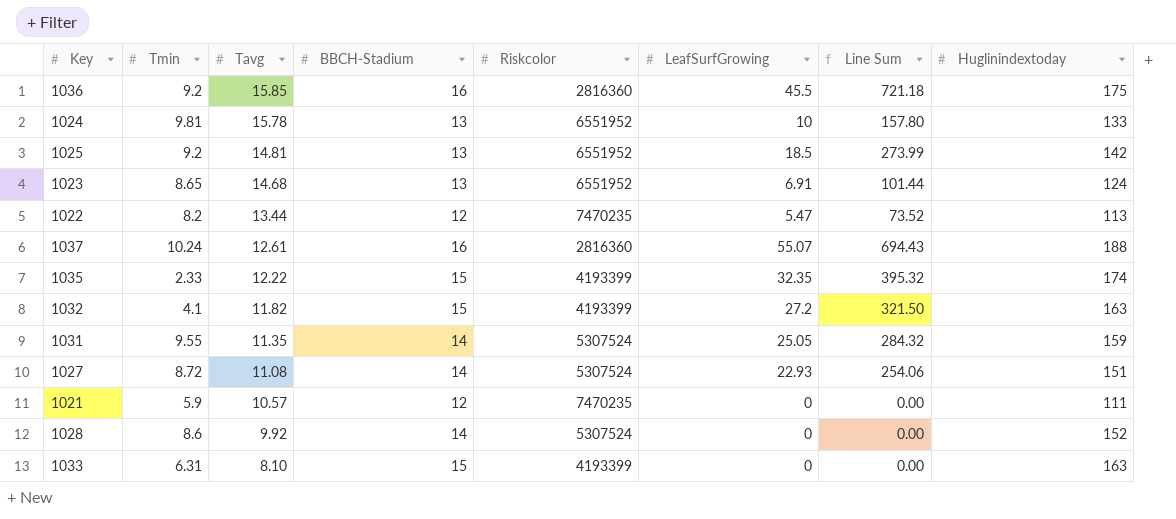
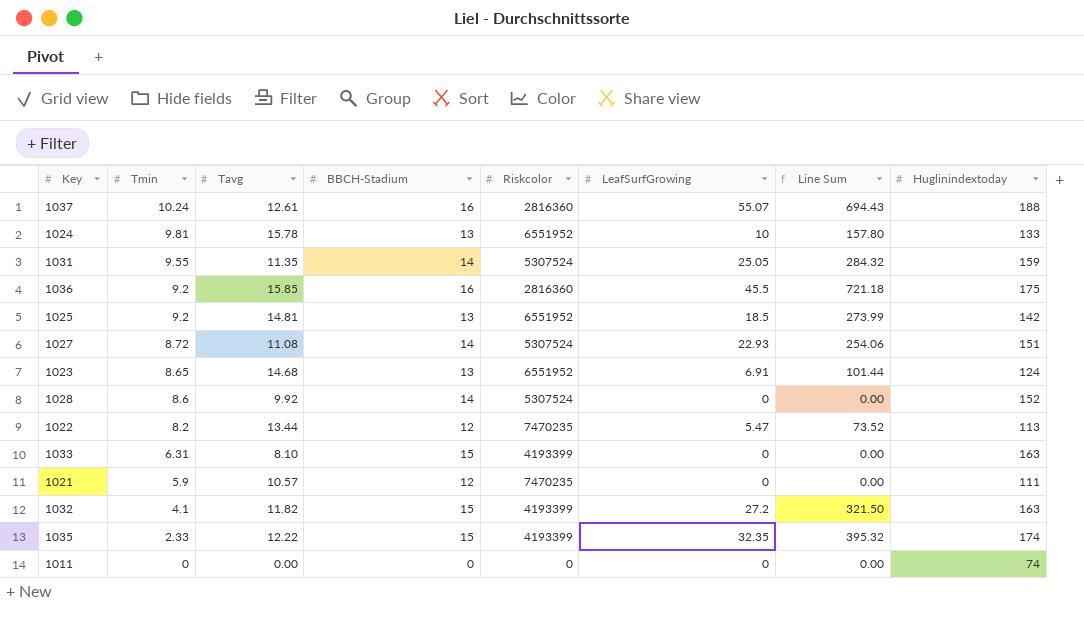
row order: Tavg descending -> Tmin descending
row 1011: none -> 0 | 0.00 | 0 | 0 | 0 | 0.00 | 74

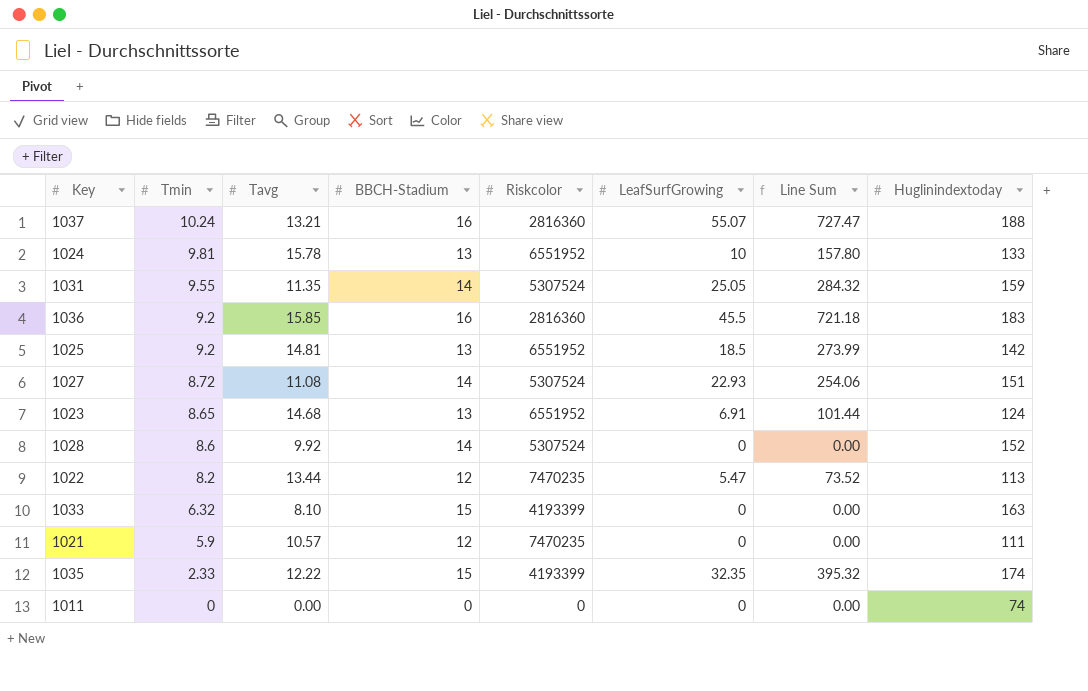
row 1032: 4.1 | 11.82 | 15 | 4193399 | 27.2 | 321.50 | 163 -> none
1037 | Tavg: 12.61 -> 13.21
1037 | Line Sum: 694.43 -> 727.47
1036 | Huglinindextoday: 175 -> 183
1033 | Tmin: 6.31 -> 6.32

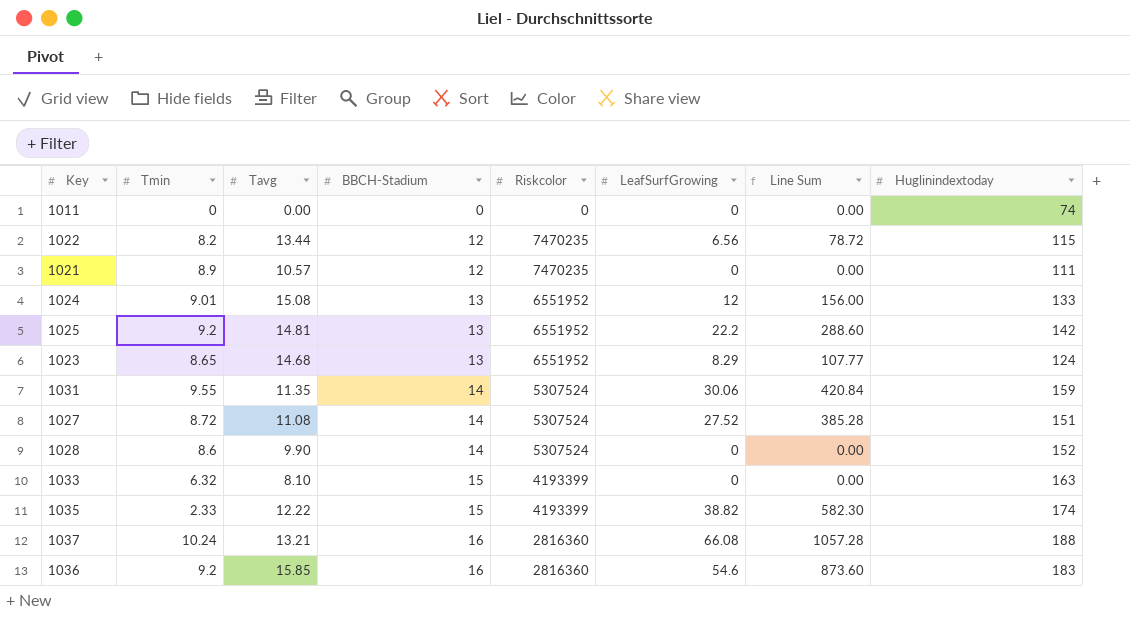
row order: Tmin descending -> BBCH-Stadium ascending
column Line Sum | formula: [Tavg] * [LeafSurfGrowing] -> [BBCH-Stadium] * [LeafSurfGrowing]
1022 | LeafSurfGrowing: 5.47 -> 6.56
1022 | Huglinindextoday: 113 -> 115
1021 | Tmin: 5.9 -> 8.9
1024 | Tmin: 9.81 -> 9.01
1024 | Tavg: 15.78 -> 15.08
1024 | LeafSurfGrowing: 10 -> 12
1025 | LeafSurfGrowing: 18.5 -> 22.2
1023 | LeafSurfGrowing: 6.91 -> 8.29
1031 | LeafSurfGrowing: 25.05 -> 30.06
1027 | LeafSurfGrowing: 22.93 -> 27.52
1028 | Tavg: 9.92 -> 9.90
1035 | LeafSurfGrowing: 32.35 -> 38.82
1037 | LeafSurfGrowing: 55.07 -> 66.08
1036 | LeafSurfGrowing: 45.5 -> 54.6

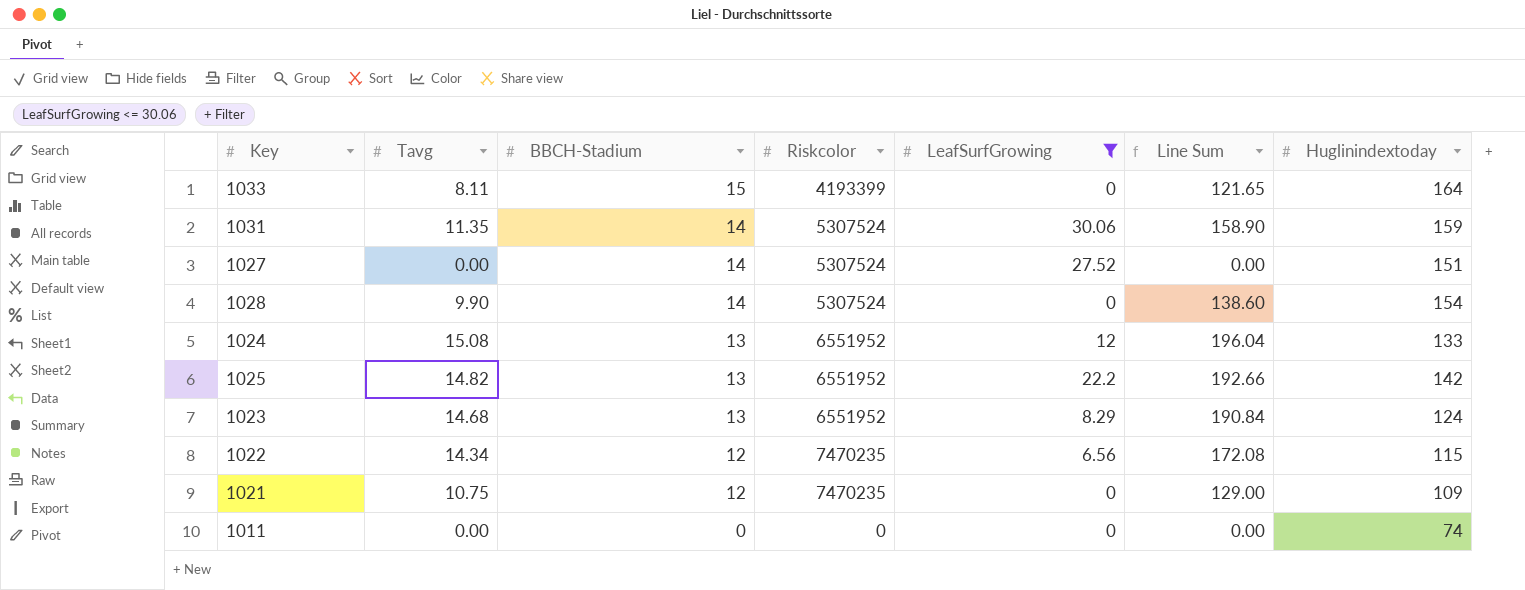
filter: none -> LeafSurfGrowing <= 30.06
row order: BBCH-Stadium ascending -> BBCH-Stadium descending
column Tmin | position: 2 -> none
column Line Sum | formula: [BBCH-Stadium] * [LeafSurfGrowing] -> [Tavg] * [BBCH-Stadium]
1033 | Tavg: 8.10 -> 8.11
1033 | Huglinindextoday: 163 -> 164
1027 | Tavg: 11.08 -> 0.00
1028 | Huglinindextoday: 152 -> 154
1025 | Tavg: 14.81 -> 14.82
1022 | Tavg: 13.44 -> 14.34
1021 | Tavg: 10.57 -> 10.75
1021 | Huglinindextoday: 111 -> 109

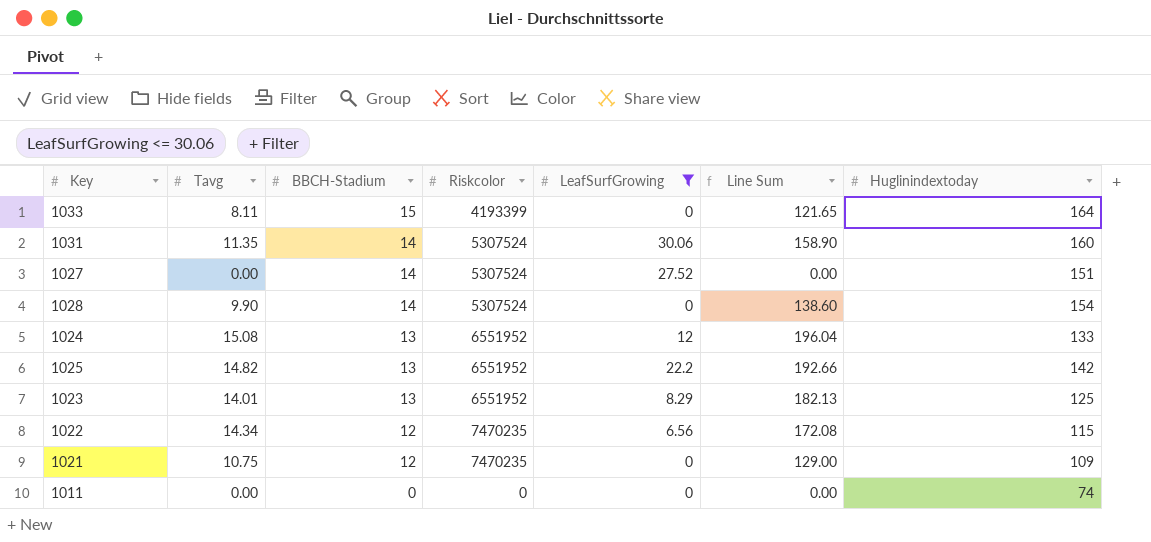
1031 | Huglinindextoday: 159 -> 160
1023 | Tavg: 14.68 -> 14.01
1023 | Line Sum: 190.84 -> 182.13
1023 | Huglinindextoday: 124 -> 125

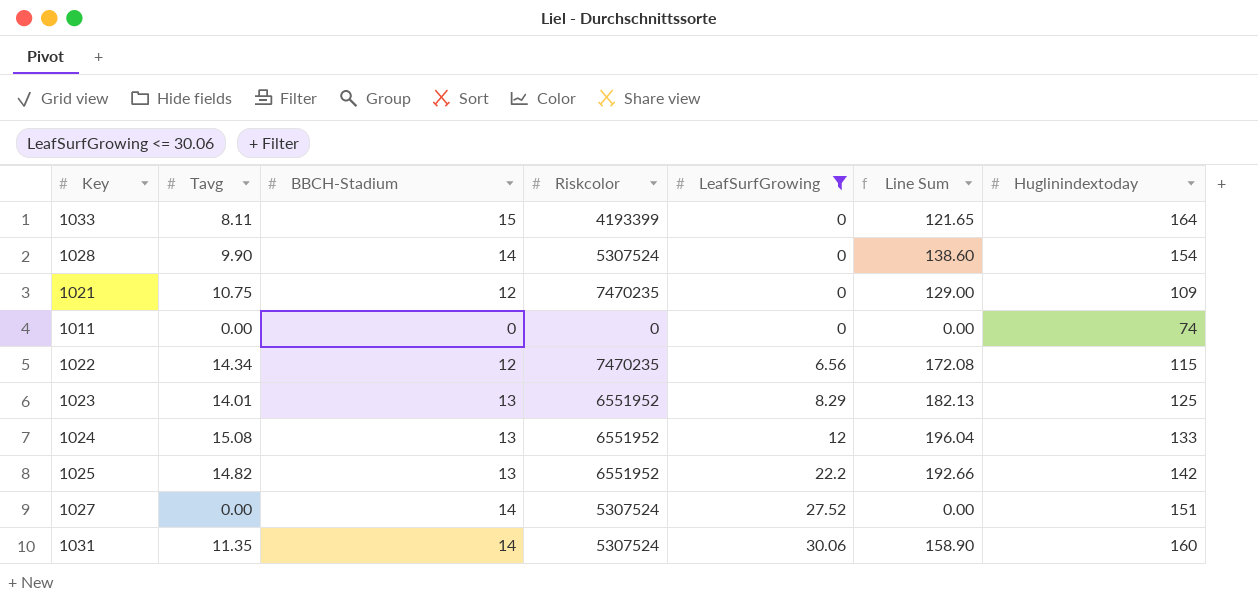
row order: BBCH-Stadium descending -> LeafSurfGrowing ascending

